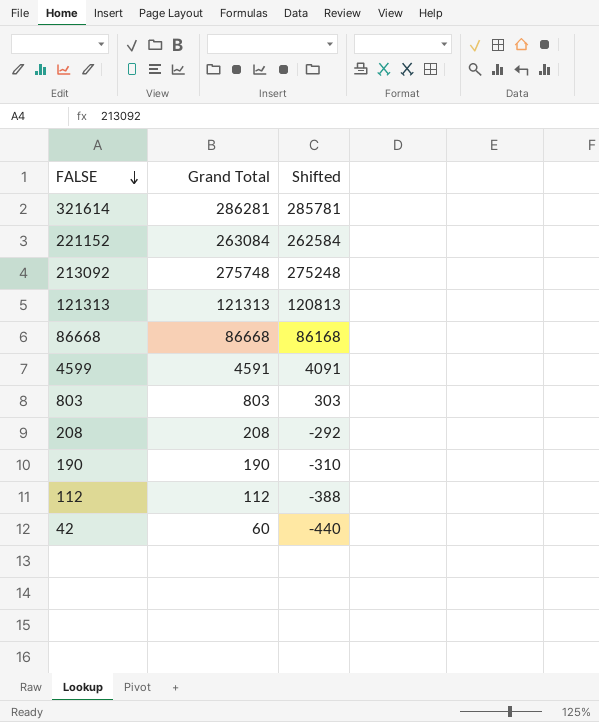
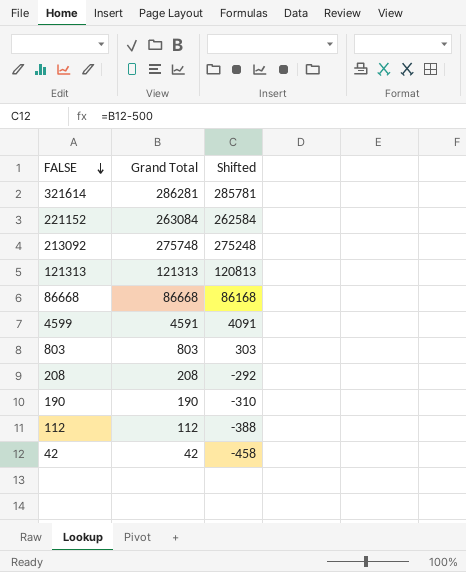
42 | Grand Total: 60 -> 42
42 | Shifted: -440 -> -458

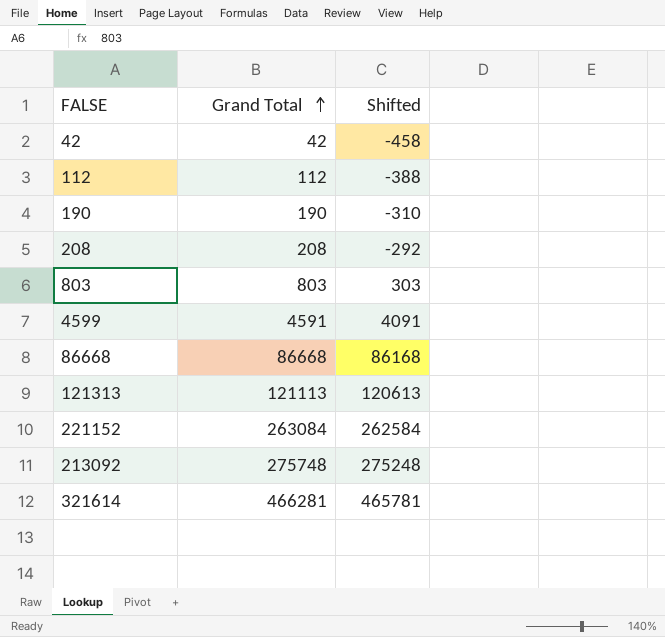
row order: FALSE descending -> Grand Total ascending
121313 | Grand Total: 121313 -> 121113
121313 | Shifted: 120813 -> 120613
321614 | Grand Total: 286281 -> 466281
321614 | Shifted: 285781 -> 465781

